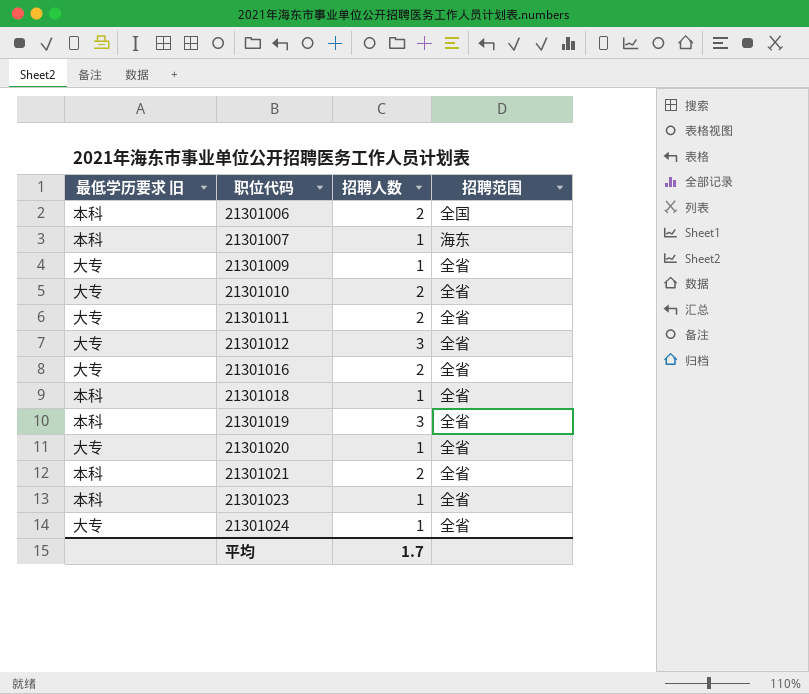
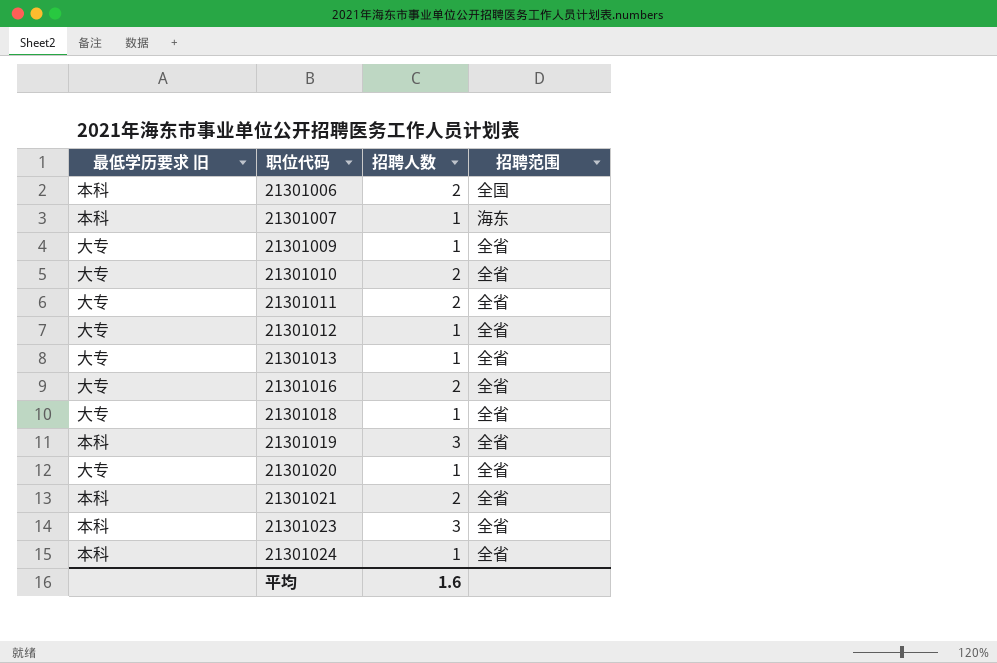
21301012 | 招聘人数: 3 -> 1
row 21301013: none -> 大专 | 1 | 全省
21301018 | 最低学历要求 旧: 本科 -> 大专
21301023 | 招聘人数: 1 -> 3
21301024 | 最低学历要求 旧: 大专 -> 本科
平均 | 招聘人数: 1.7 -> 1.6

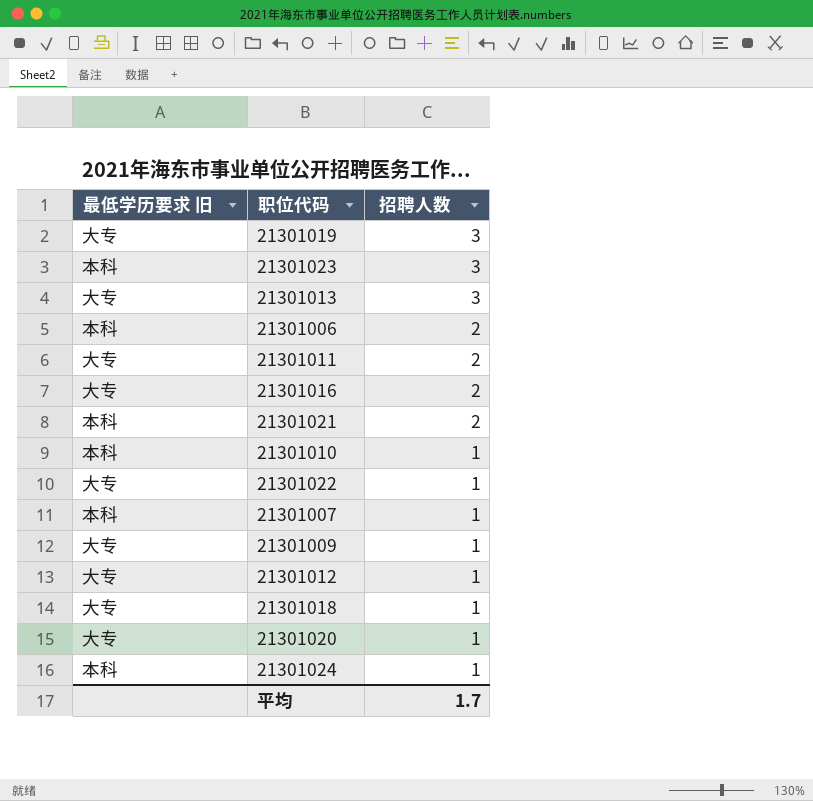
row order: 职位代码 ascending -> 招聘人数 descending
column 招聘范围 | position: 4 -> none
21301019 | 最低学历要求 旧: 本科 -> 大专
21301013 | 招聘人数: 1 -> 3
21301010 | 最低学历要求 旧: 大专 -> 本科
21301010 | 招聘人数: 2 -> 1
row 21301022: none -> 大专 | 1
平均 | 招聘人数: 1.6 -> 1.7

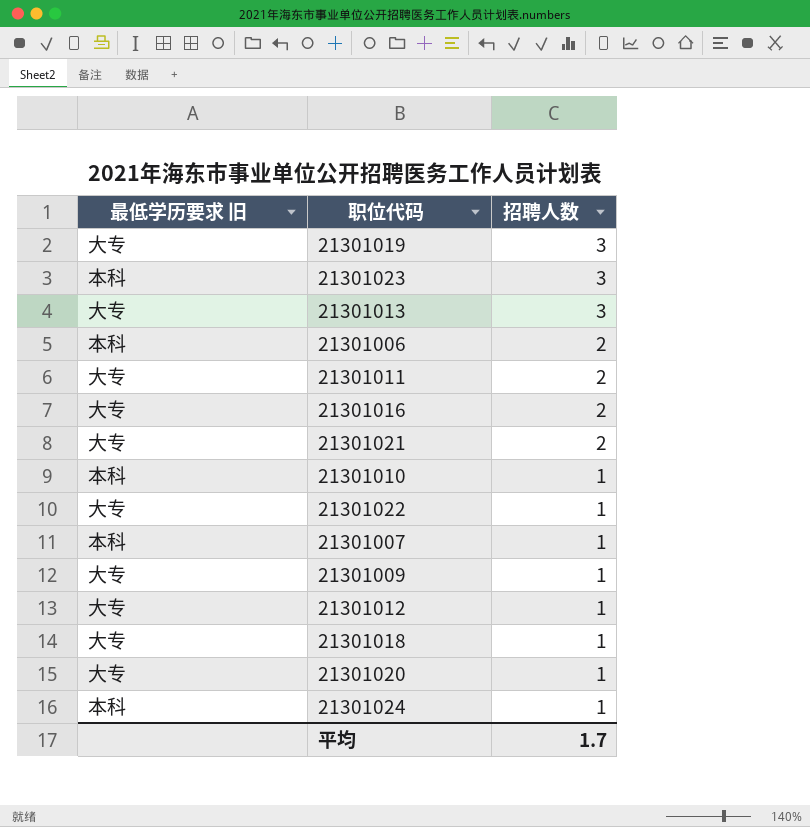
21301021 | 最低学历要求 旧: 本科 -> 大专

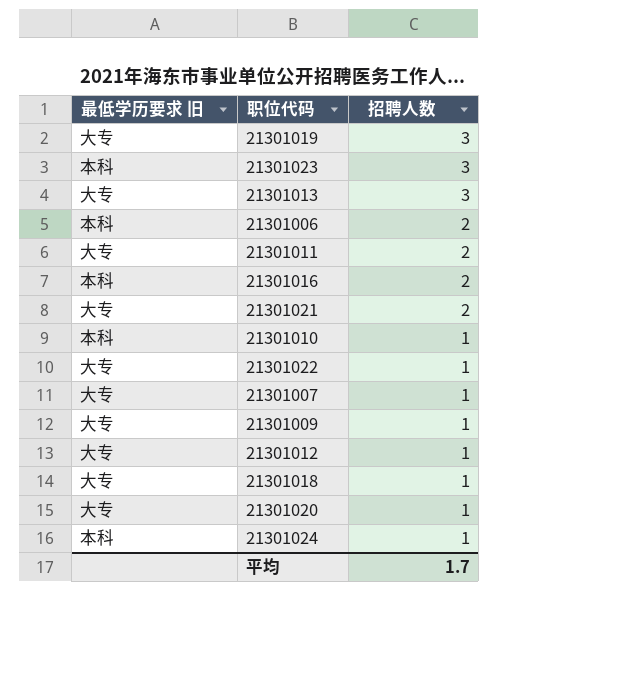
21301016 | 最低学历要求 旧: 大专 -> 本科
21301007 | 最低学历要求 旧: 本科 -> 大专

